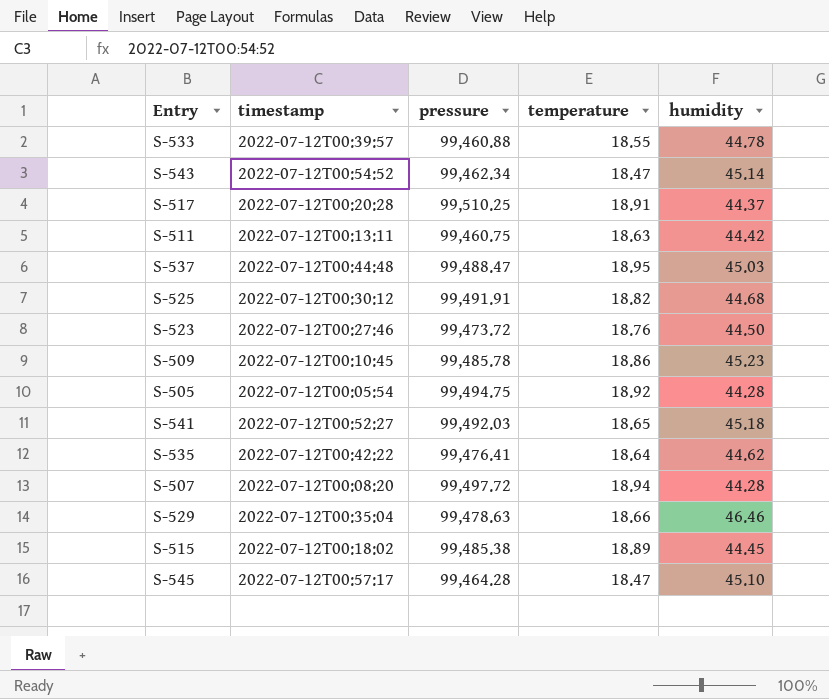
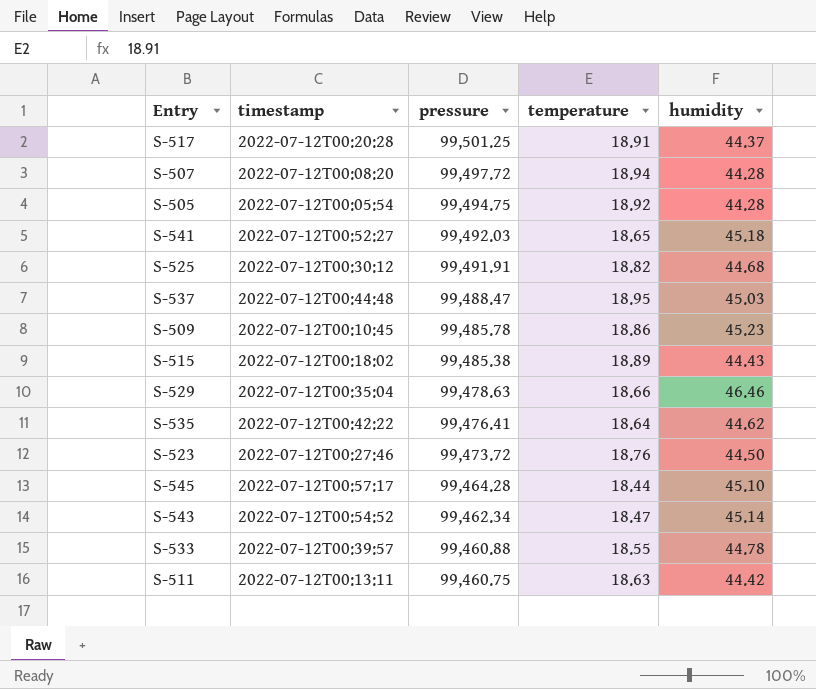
row order: none -> pressure descending
S-517 | pressure: 99,510.25 -> 99,501.25
S-515 | humidity: 44.45 -> 44.43
S-545 | temperature: 18.47 -> 18.44

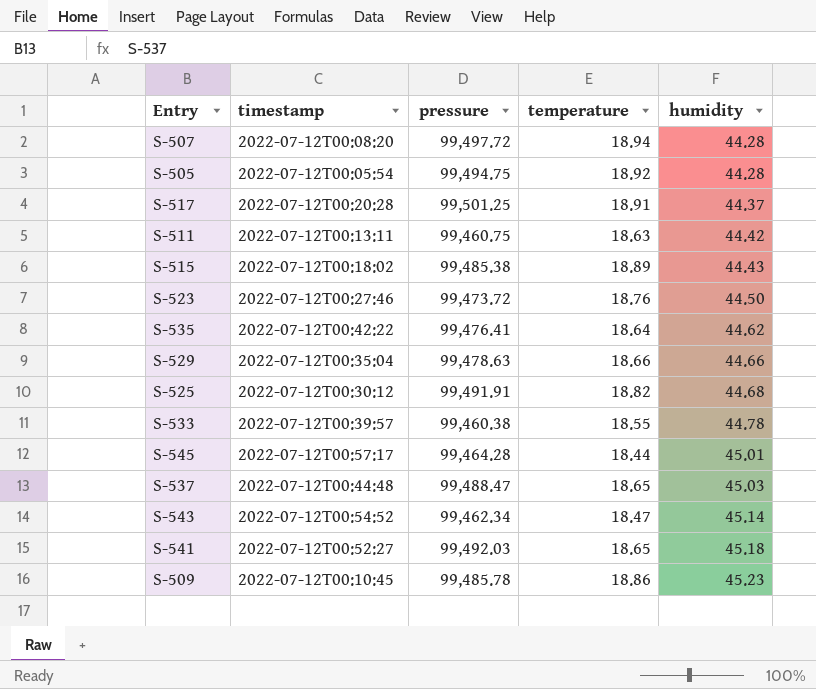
row order: pressure descending -> humidity ascending
S-529 | humidity: 46.46 -> 44.66
S-533 | pressure: 99,460.88 -> 99,460.38
S-545 | humidity: 45.10 -> 45.01
S-537 | temperature: 18.95 -> 18.65

